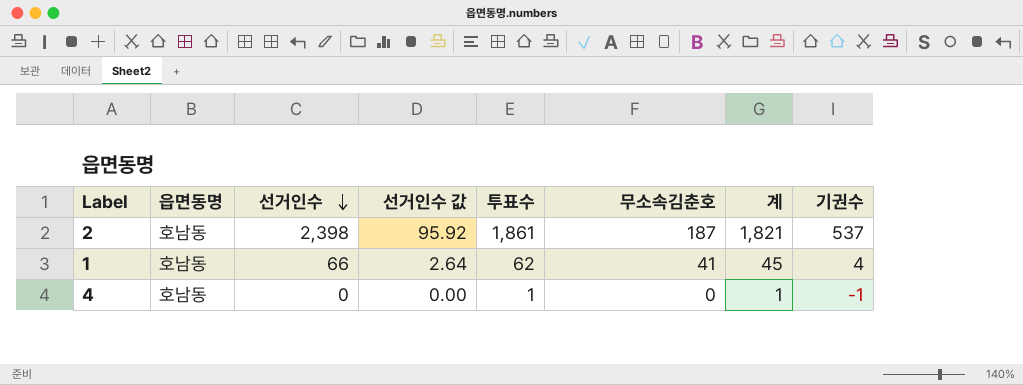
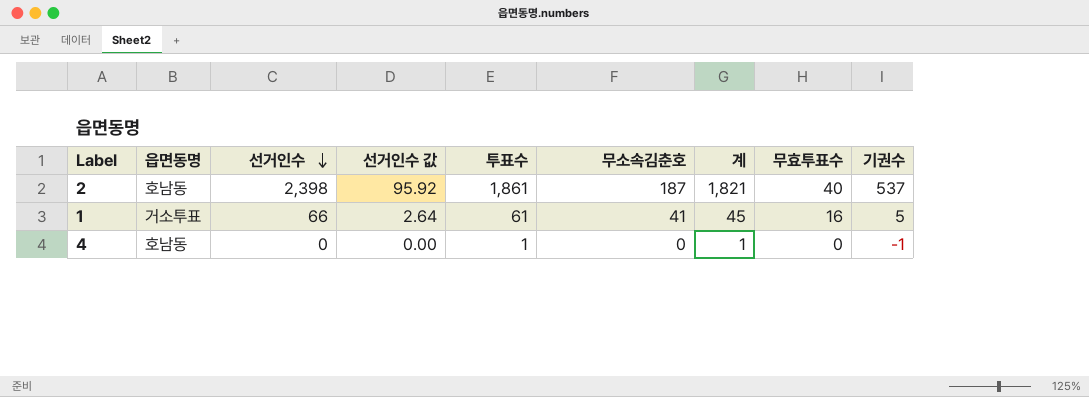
column 무효투표수 | formula: none -> [투표수] - [계]
1 | 읍면동명: 호남동 -> 거소투표
1 | 투표수: 62 -> 61
1 | 기권수: 4 -> 5

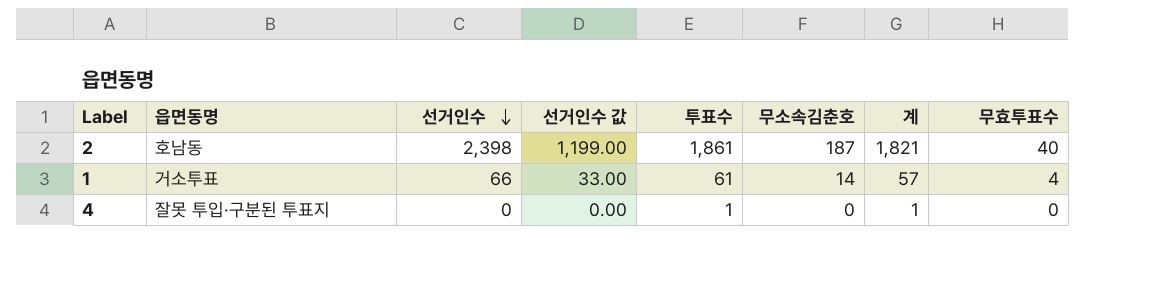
column 기권수 | formula: [선거인수] - [투표수] -> none
column 선거인수 값 | formula: [선거인수] * 0.04 -> [선거인수] * 0.5
1 | 무소속김춘호: 41 -> 14
1 | 계: 45 -> 57
1 | 무효투표수: 16 -> 4
4 | 읍면동명: 호남동 -> 잘못 투입·구분된 투표지

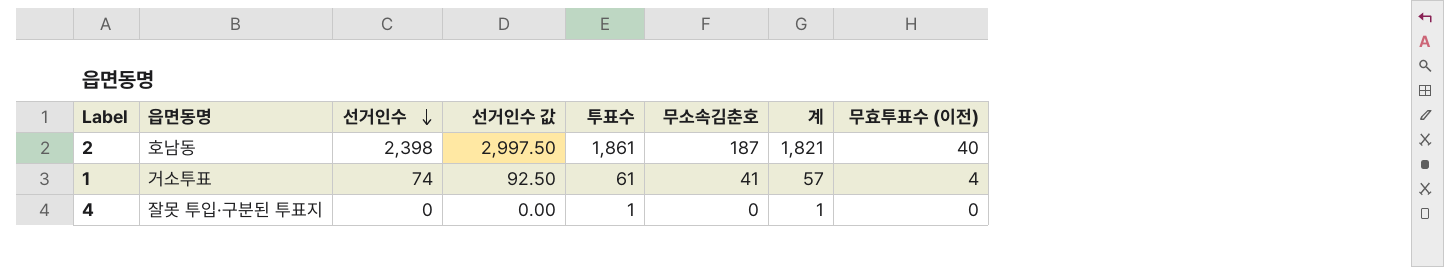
column 선거인수 값 | formula: [선거인수] * 0.5 -> [선거인수] * 1.25
column name: 무효투표수 -> 무효투표수 (이전)
1 | 선거인수: 66 -> 74
1 | 무소속김춘호: 14 -> 41

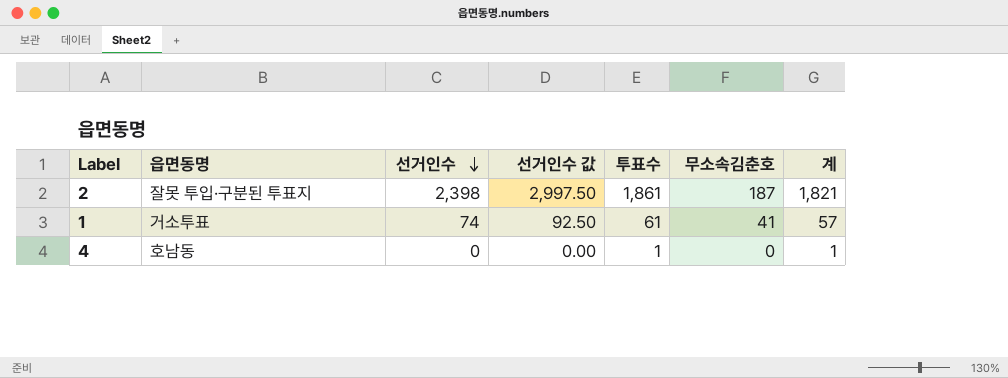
column 무효투표수 (이전) | formula: [투표수] - [계] -> none
2 | 읍면동명: 호남동 -> 잘못 투입·구분된 투표지
4 | 읍면동명: 잘못 투입·구분된 투표지 -> 호남동

